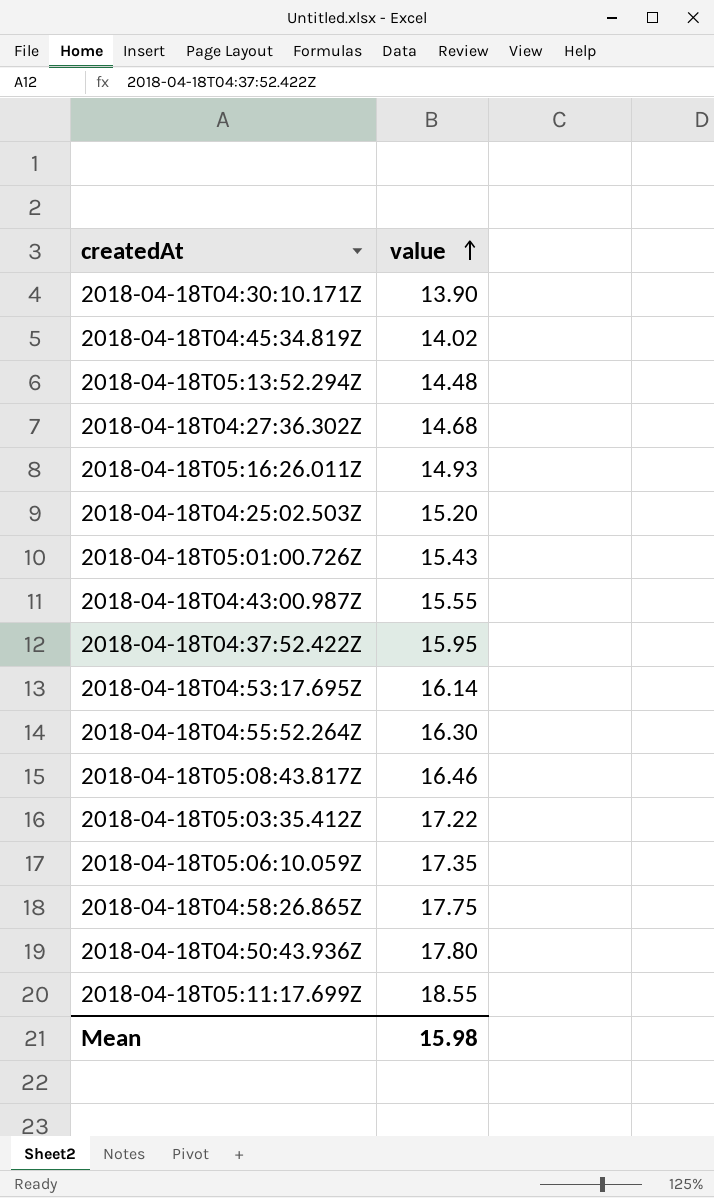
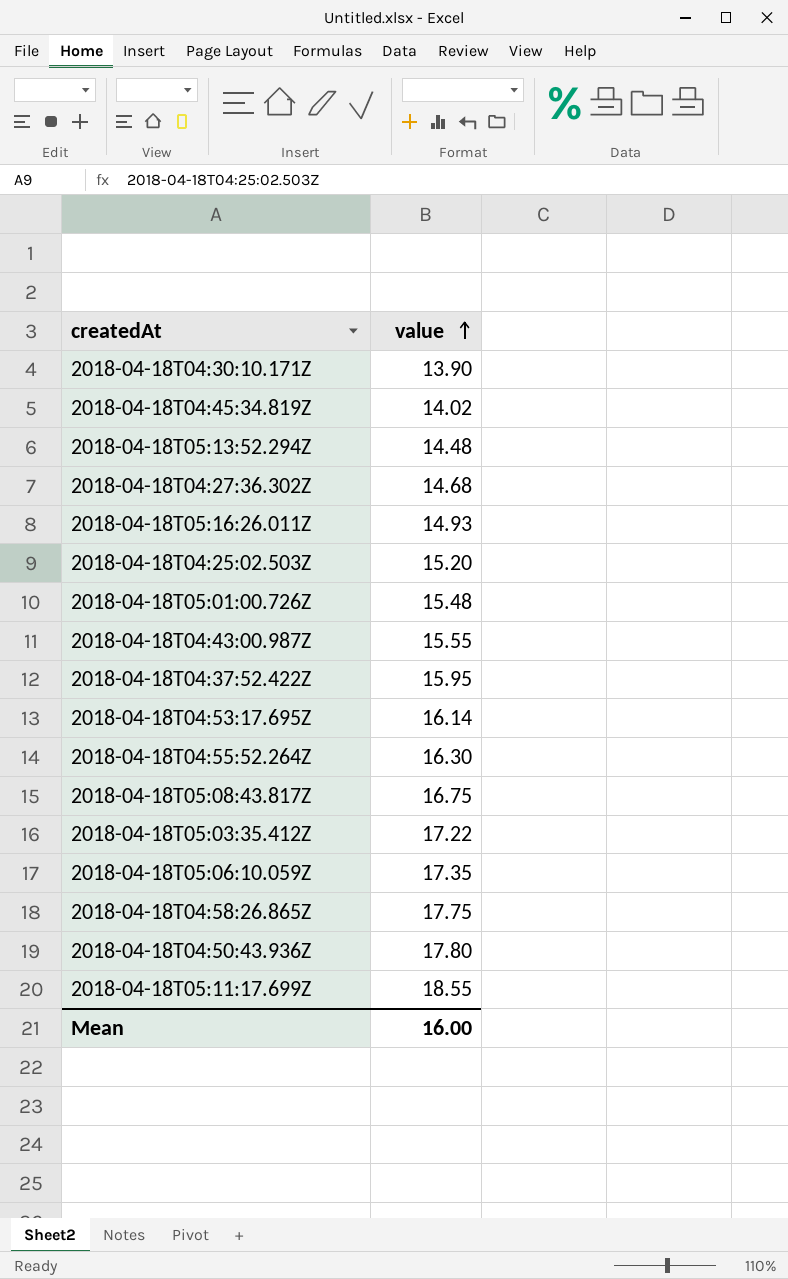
2018-04-18T05:01:00.726Z | value: 15.43 -> 15.48
2018-04-18T05:08:43.817Z | value: 16.46 -> 16.75
Mean | value: 15.98 -> 16.00

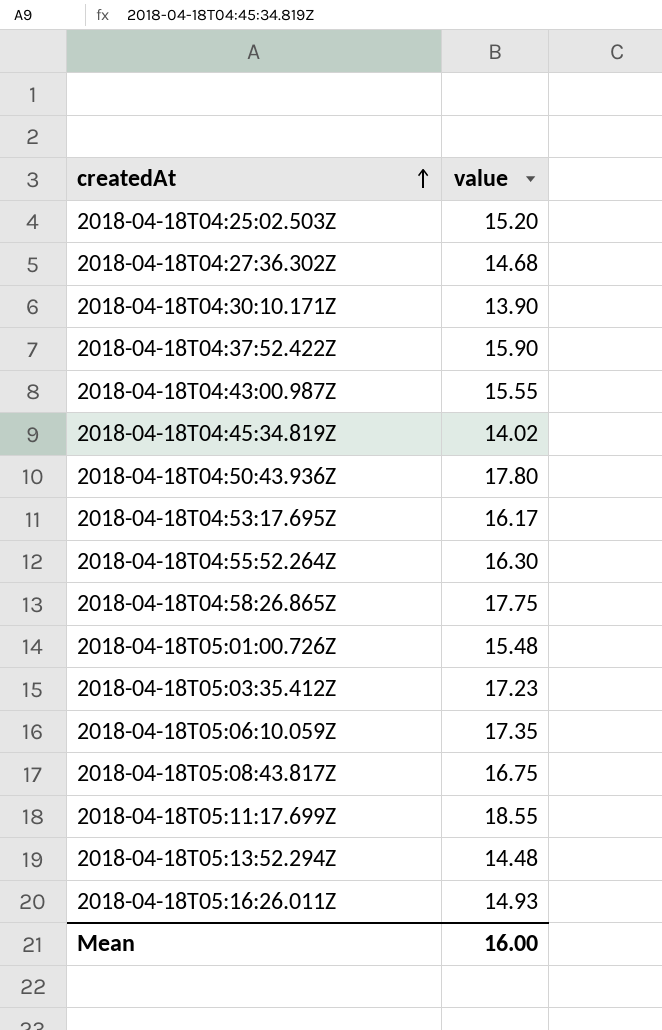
row order: value ascending -> createdAt ascending
2018-04-18T04:37:52.422Z | value: 15.95 -> 15.90
2018-04-18T04:53:17.695Z | value: 16.14 -> 16.17
2018-04-18T05:03:35.412Z | value: 17.22 -> 17.23

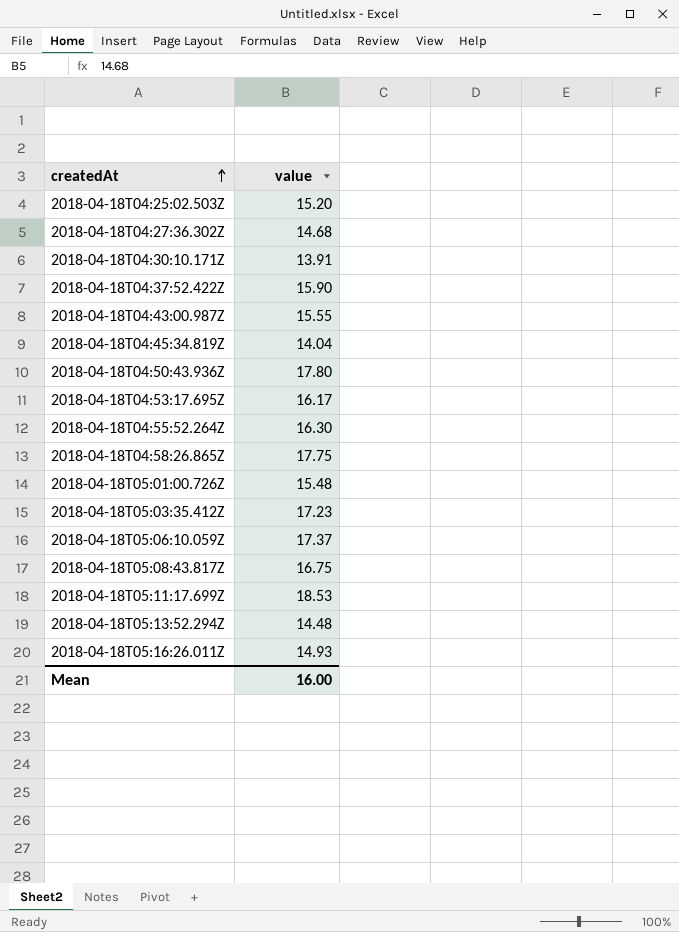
2018-04-18T04:30:10.171Z | value: 13.90 -> 13.91
2018-04-18T04:45:34.819Z | value: 14.02 -> 14.04
2018-04-18T05:06:10.059Z | value: 17.35 -> 17.37
2018-04-18T05:11:17.699Z | value: 18.55 -> 18.53

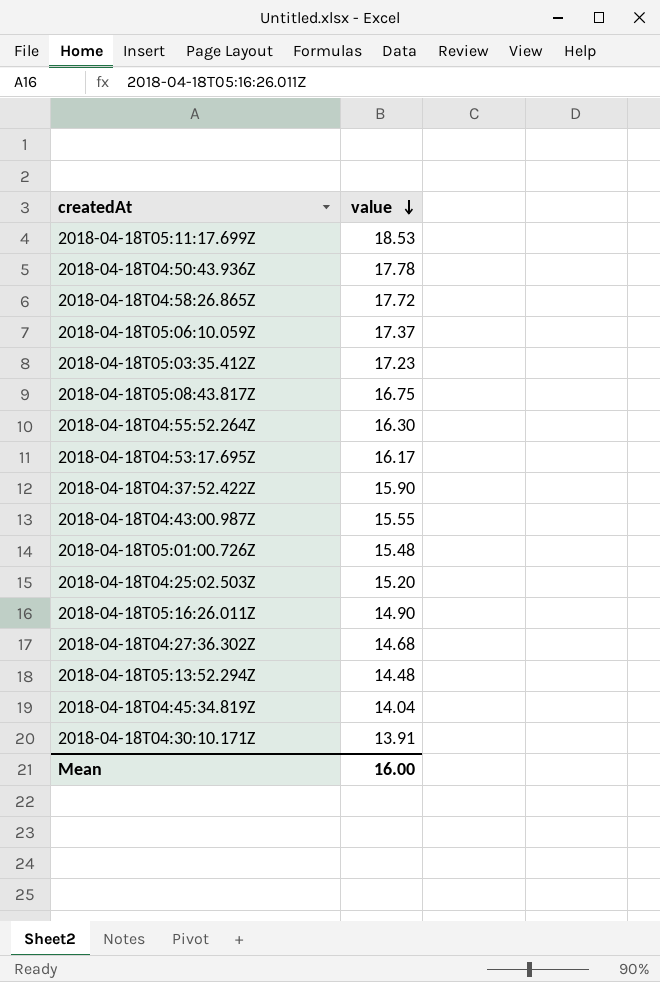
row order: createdAt ascending -> value descending
2018-04-18T04:50:43.936Z | value: 17.80 -> 17.78
2018-04-18T04:58:26.865Z | value: 17.75 -> 17.72
2018-04-18T05:16:26.011Z | value: 14.93 -> 14.90

